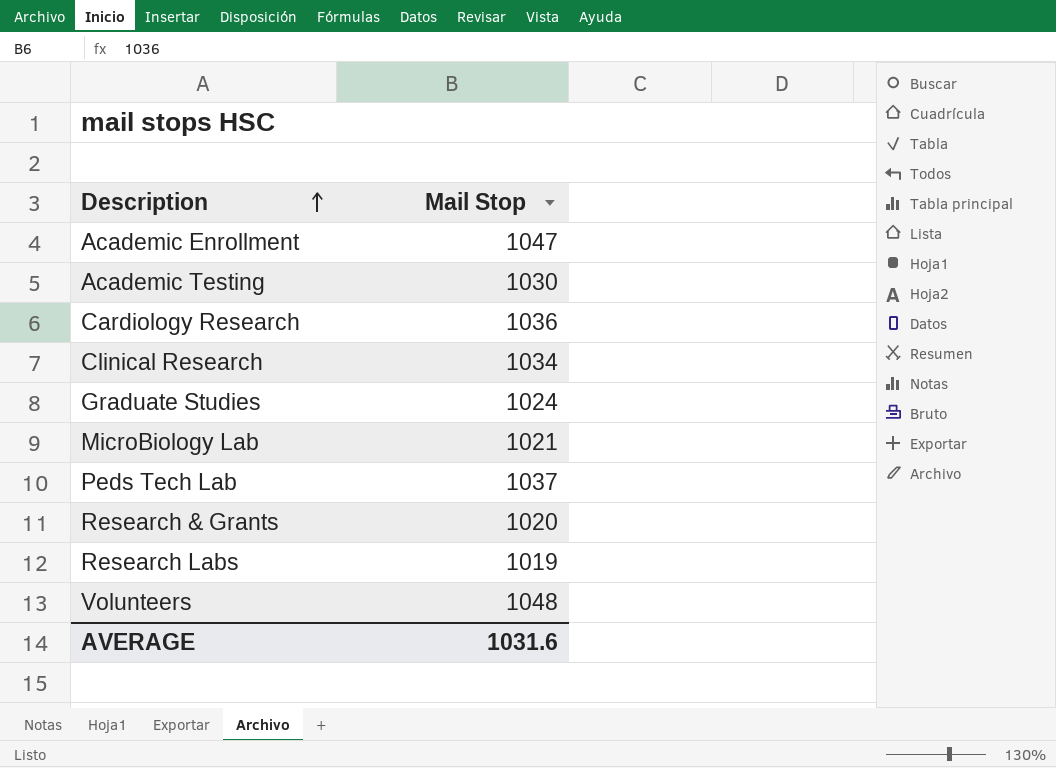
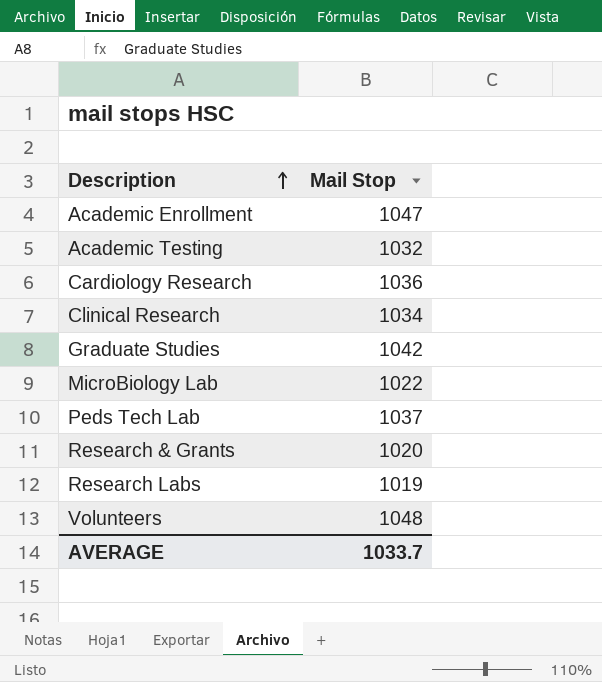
Academic Testing | Mail Stop: 1030 -> 1032
Graduate Studies | Mail Stop: 1024 -> 1042
MicroBiology Lab | Mail Stop: 1021 -> 1022
AVERAGE | Mail Stop: 1031.6 -> 1033.7

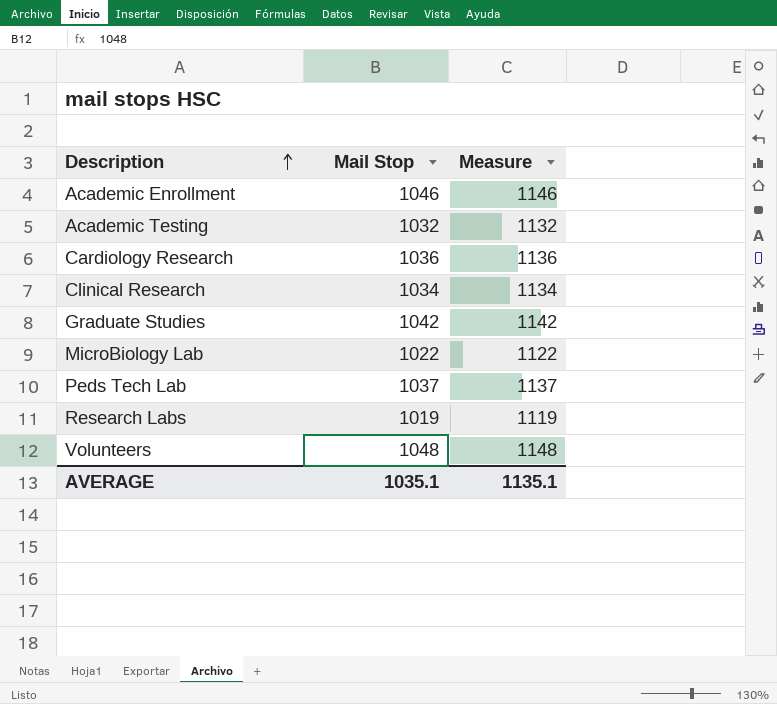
column Measure | formula: none -> [Mail Stop] + 100
row Research & Grants: 1020 -> none
Academic Enrollment | Mail Stop: 1047 -> 1046
AVERAGE | Mail Stop: 1033.7 -> 1035.1

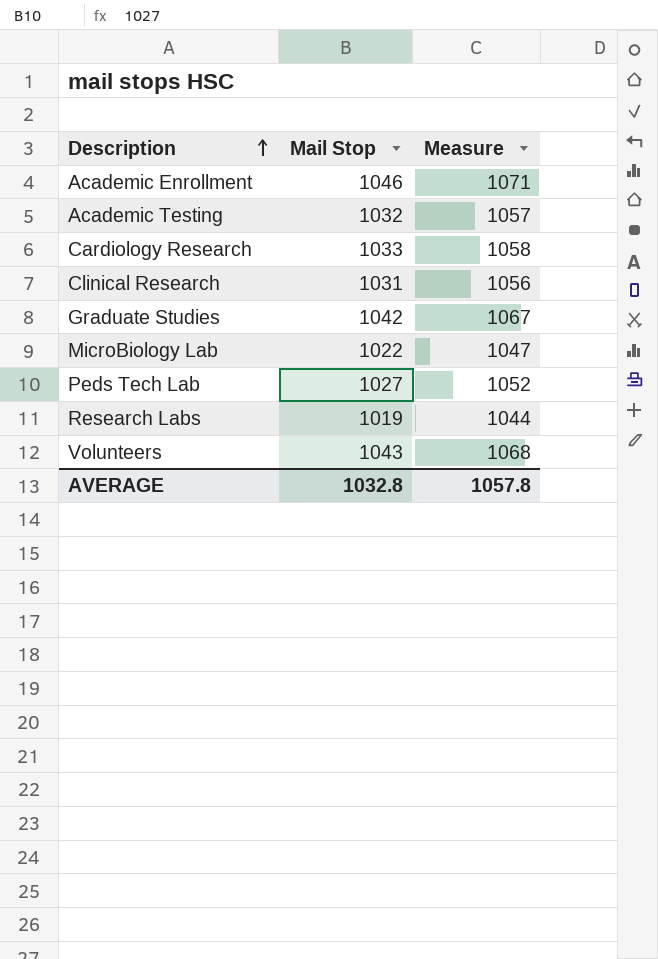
column Measure | formula: [Mail Stop] + 100 -> [Mail Stop] + 25
Cardiology Research | Mail Stop: 1036 -> 1033
Clinical Research | Mail Stop: 1034 -> 1031
Peds Tech Lab | Mail Stop: 1037 -> 1027
Volunteers | Mail Stop: 1048 -> 1043
AVERAGE | Mail Stop: 1035.1 -> 1032.8
AVERAGE | Measure: 1135.1 -> 1057.8

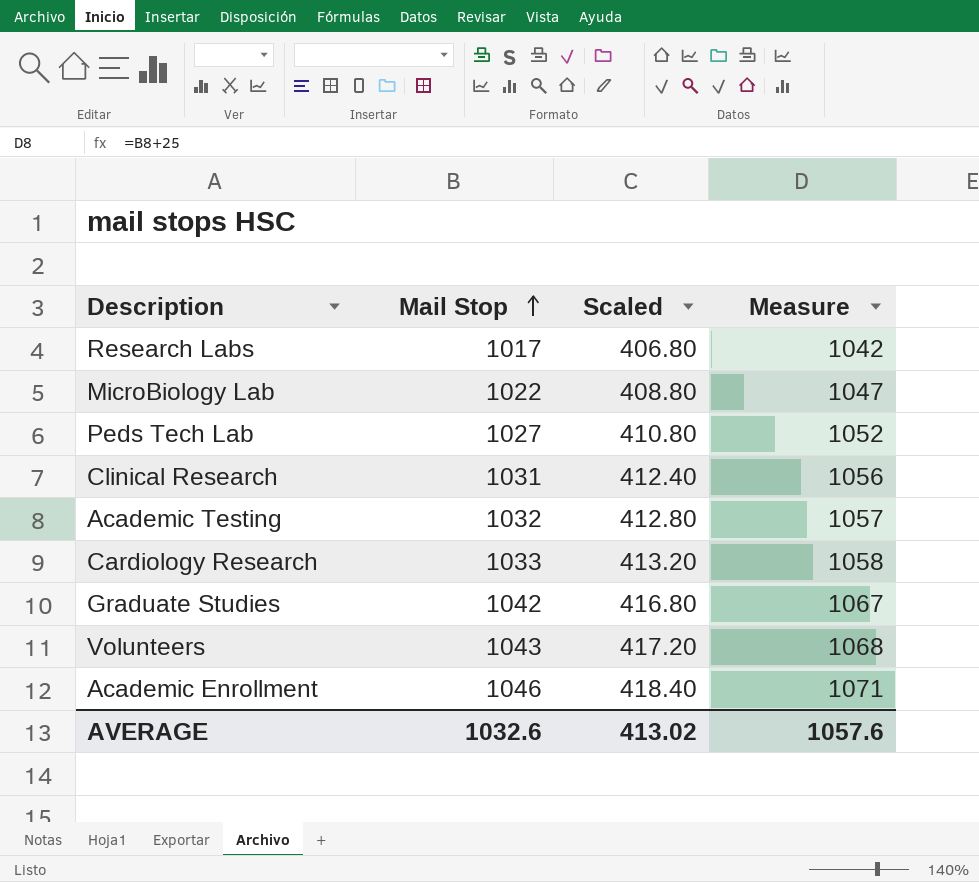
row order: Description ascending -> Mail Stop ascending
column Scaled | formula: none -> [Mail Stop] * 0.4
Research Labs | Mail Stop: 1019 -> 1017
Research Labs | Measure: 1044 -> 1042
AVERAGE | Mail Stop: 1032.8 -> 1032.6
AVERAGE | Measure: 1057.8 -> 1057.6

